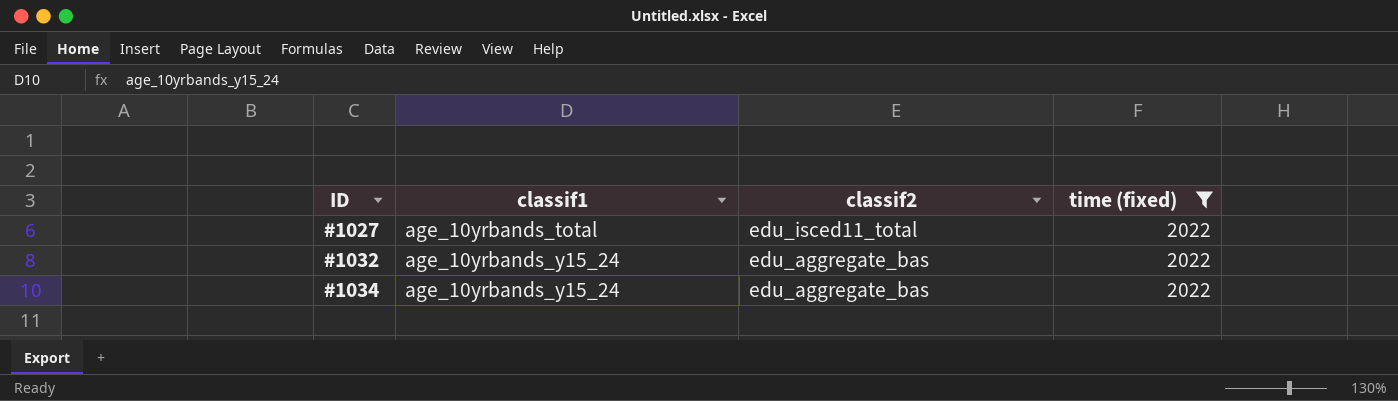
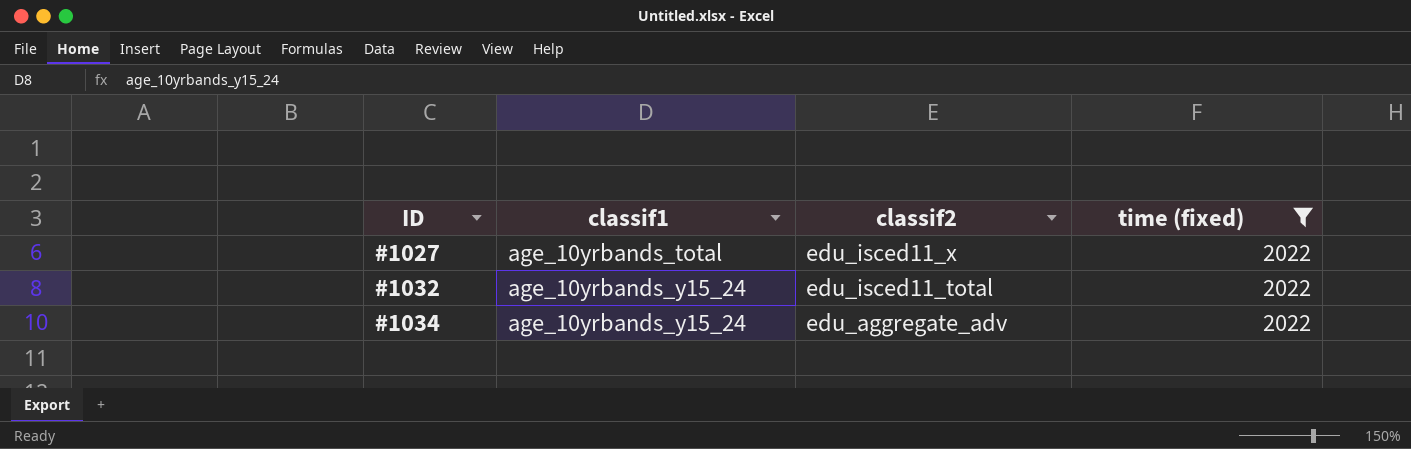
#1027 | classif2: edu_isced11_total -> edu_isced11_x
#1032 | classif2: edu_aggregate_bas -> edu_isced11_total
#1034 | classif2: edu_aggregate_bas -> edu_aggregate_adv

